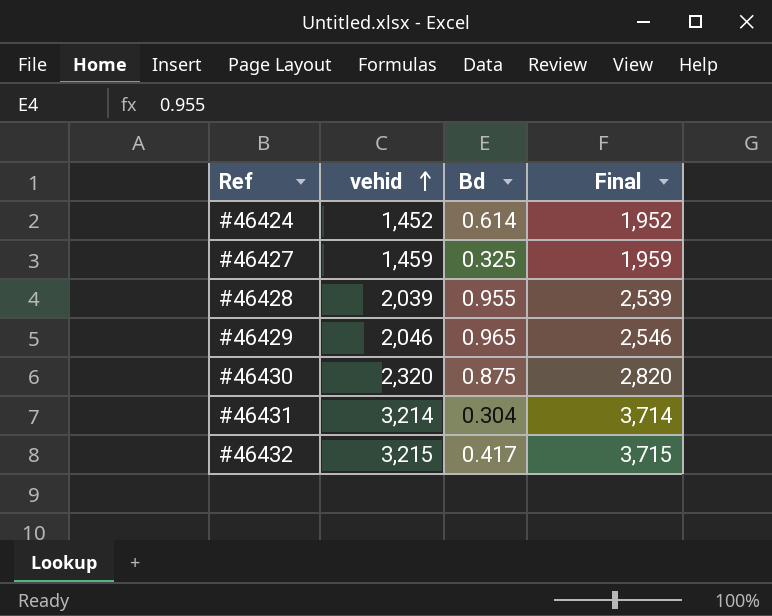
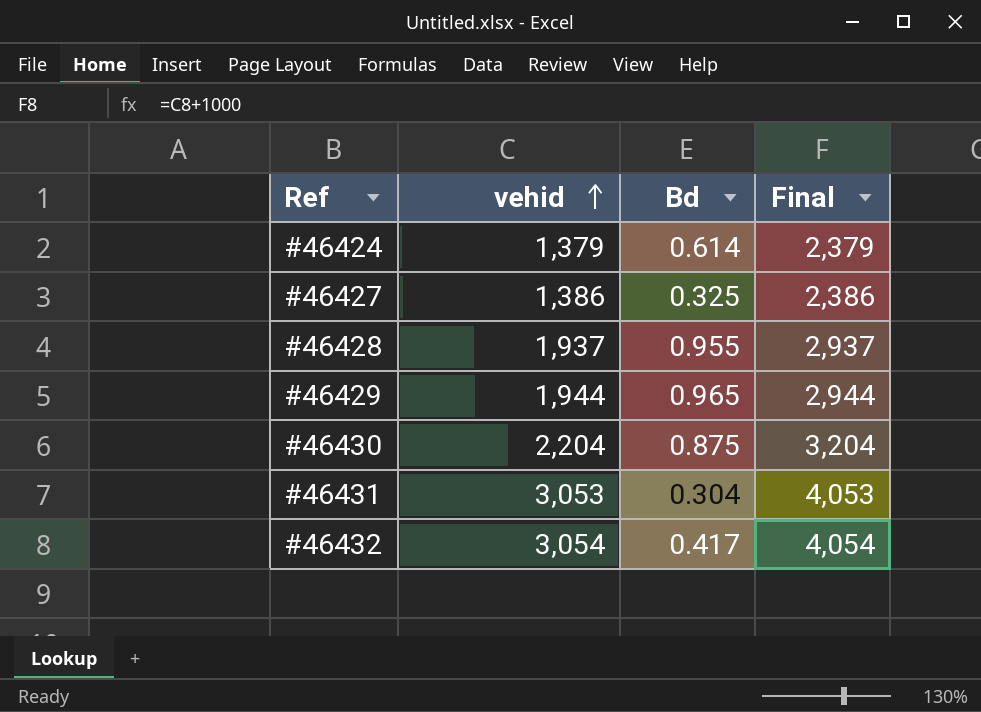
column Final | formula: [vehid] + 500 -> [vehid] + 1000
#46424 | vehid: 1,452 -> 1,379
#46427 | vehid: 1,459 -> 1,386
#46428 | vehid: 2,039 -> 1,937
#46429 | vehid: 2,046 -> 1,944
#46430 | vehid: 2,320 -> 2,204
#46431 | vehid: 3,214 -> 3,053
#46432 | vehid: 3,215 -> 3,054

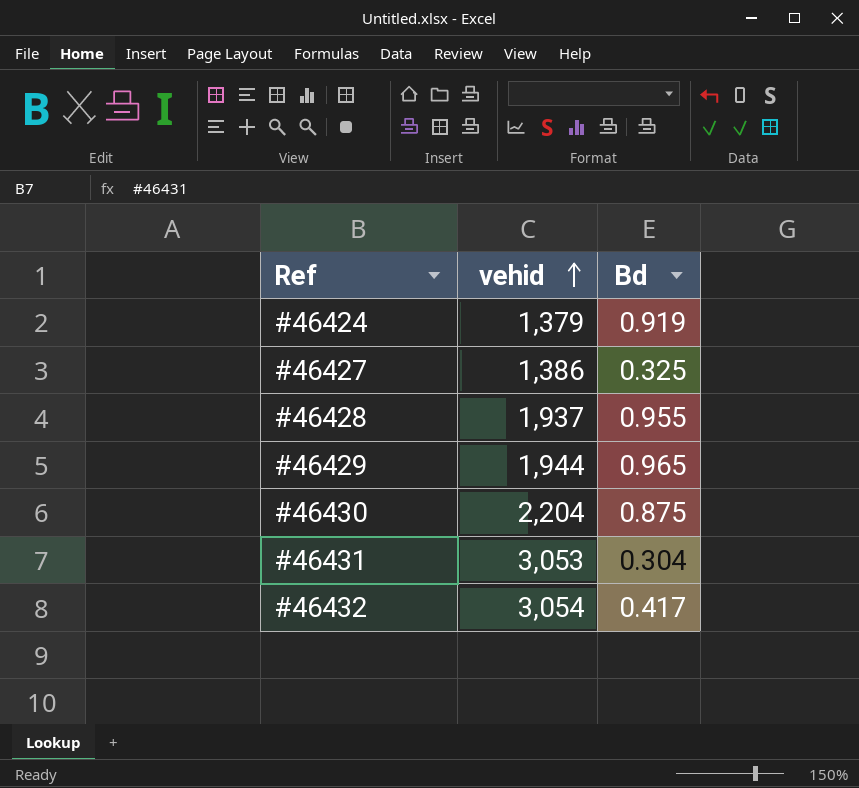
column Final | formula: [vehid] + 1000 -> none
#46424 | Bd: 0.614 -> 0.919

